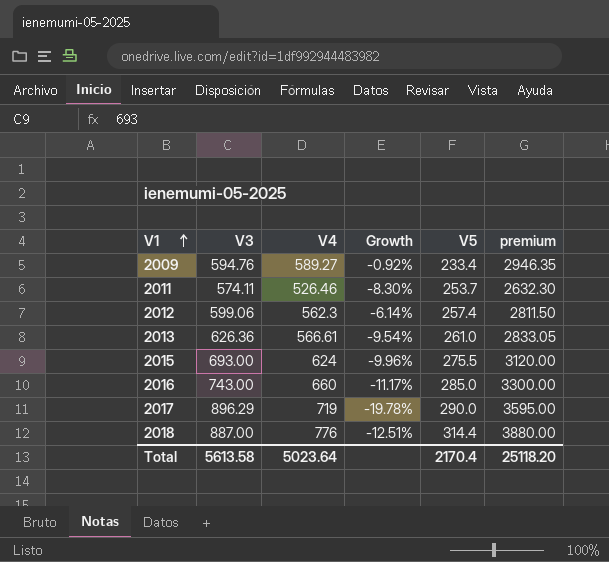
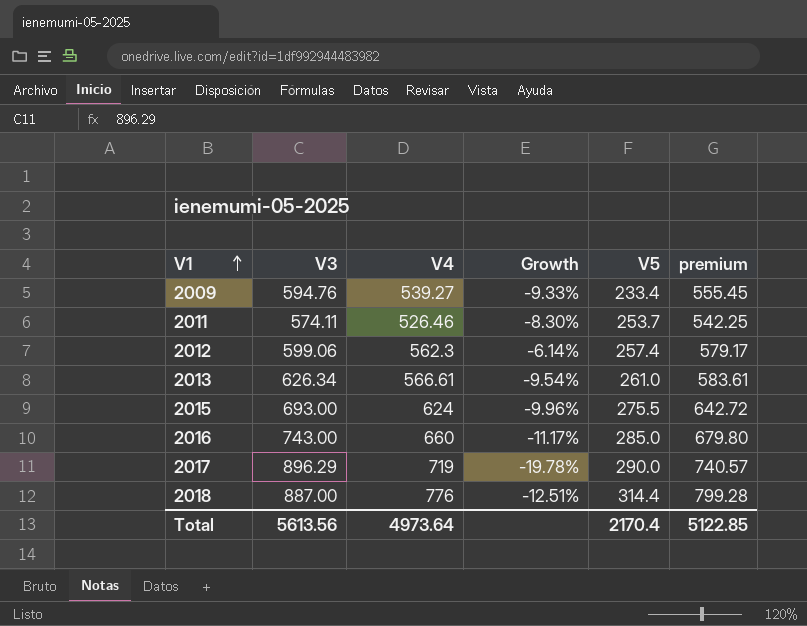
column premium | formula: [V4] * 5 -> [V4] * 1.03
2009 | V4: 589.27 -> 539.27
2009 | Growth: -0.92% -> -9.33%
2013 | V3: 626.36 -> 626.34
Total | V3: 5613.58 -> 5613.56
Total | V4: 5023.64 -> 4973.64
Total | premium: 25118.20 -> 5122.85

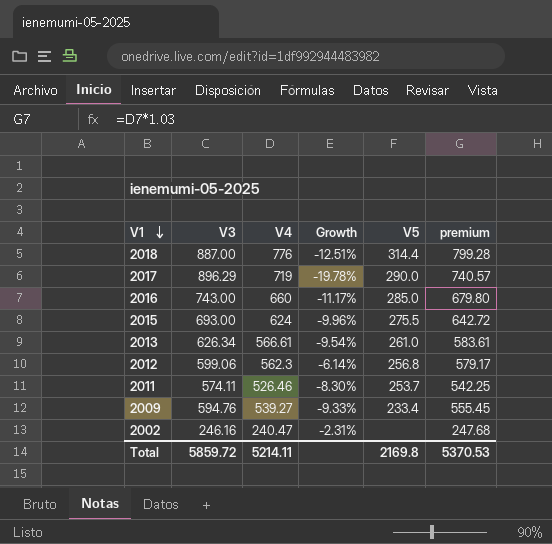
row order: V1 ascending -> V1 descending
2012 | V5: 257.4 -> 256.8
row 2002: none -> 246.16 | 240.47 | -2.31% | none | 247.68
Total | V3: 5613.56 -> 5859.72
Total | V4: 4973.64 -> 5214.11
Total | V5: 2170.4 -> 2169.8
Total | premium: 5122.85 -> 5370.53

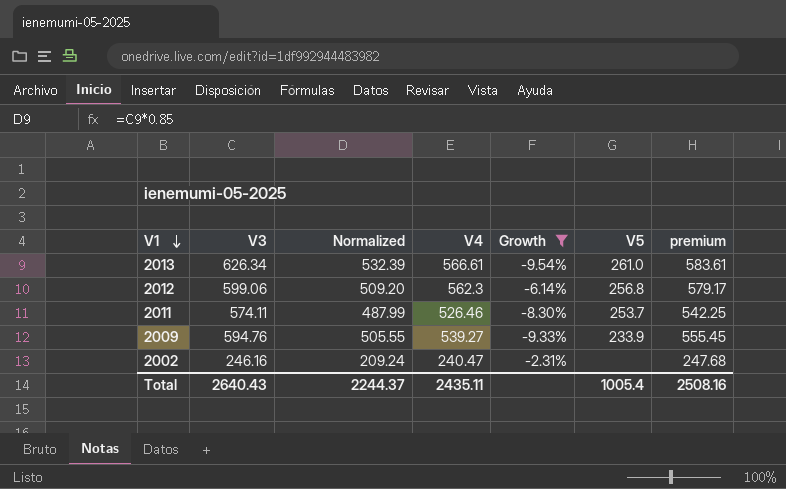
filter: none -> Growth >= -9.54%
column Normalized | formula: none -> [V3] * 0.85
2009 | V5: 233.4 -> 233.9
Total | V3: 5859.72 -> 2640.43
Total | V4: 5214.11 -> 2435.11
Total | V5: 2169.8 -> 1005.4
Total | premium: 5370.53 -> 2508.16

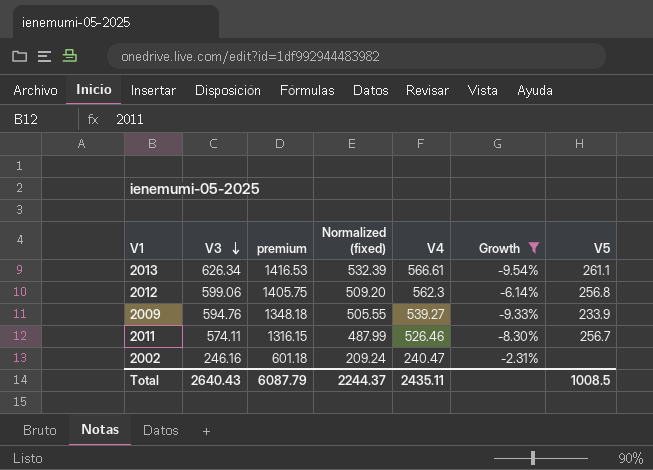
row order: V1 descending -> V3 descending
column premium | formula: [V4] * 1.03 -> [V4] * 2.5
column premium | position: 7 -> 3
column name: Normalized -> Normalized (fixed)
2013 | V5: 261.0 -> 261.1
2011 | V5: 253.7 -> 256.7
Total | premium: 2508.16 -> 6087.79
Total | V5: 1005.4 -> 1008.5

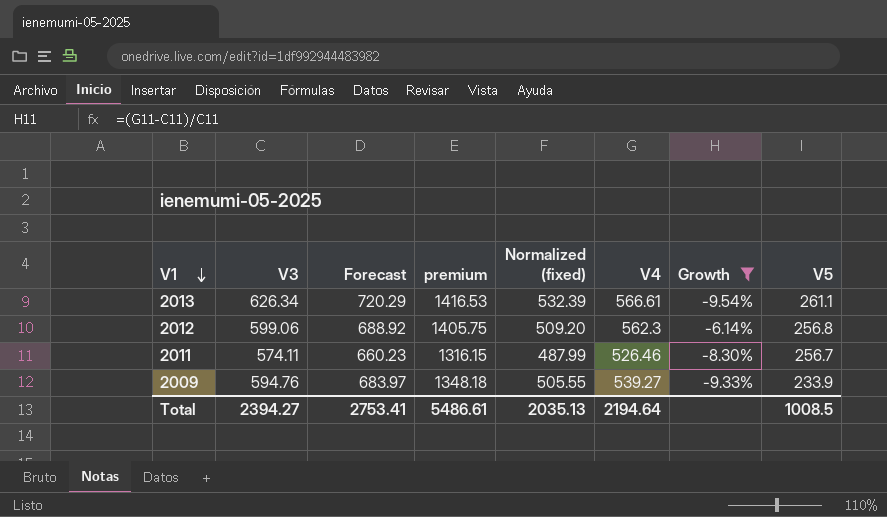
row order: V3 descending -> V1 descending
column Forecast | formula: none -> [V3] * 1.15
row 2002: 246.16 | 601.18 | 209.24 | 240.47 | -2.31% | none -> none
Total | V3: 2640.43 -> 2394.27
Total | premium: 6087.79 -> 5486.61
Total | Normalized (fixed): 2244.37 -> 2035.13
Total | V4: 2435.11 -> 2194.64

